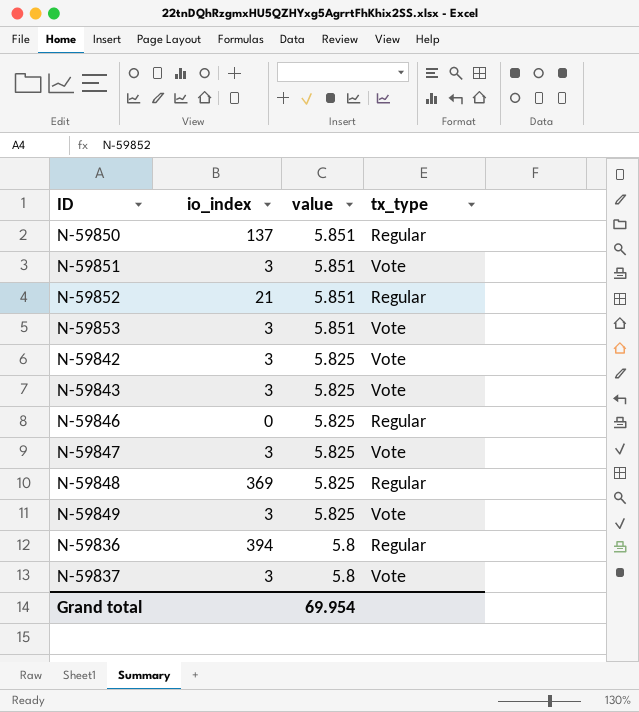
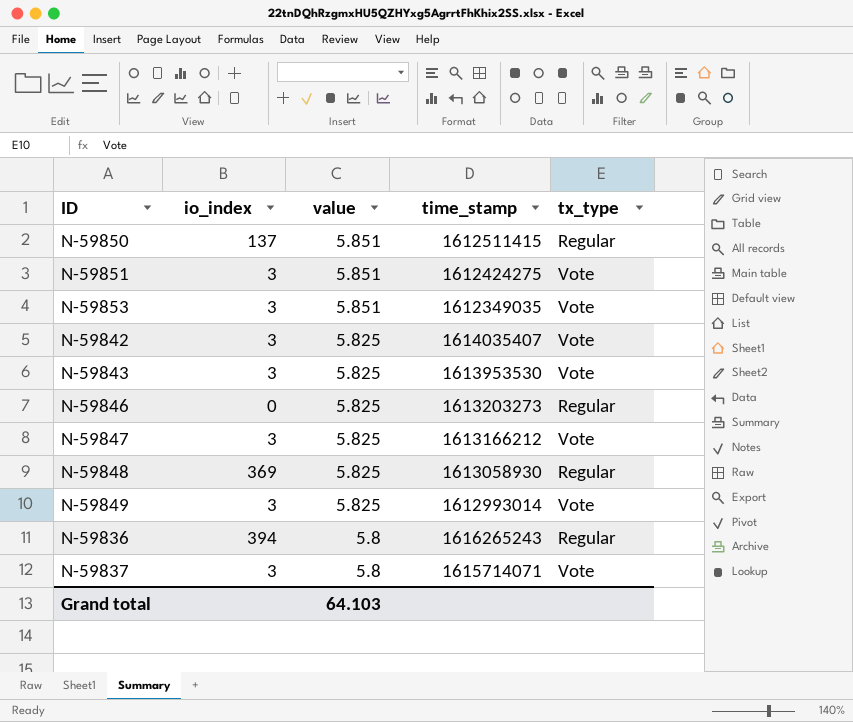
column time_stamp | position: none -> 4
row N-59852: 21 | 5.851 | Regular -> none
Grand total | value: 69.954 -> 64.103

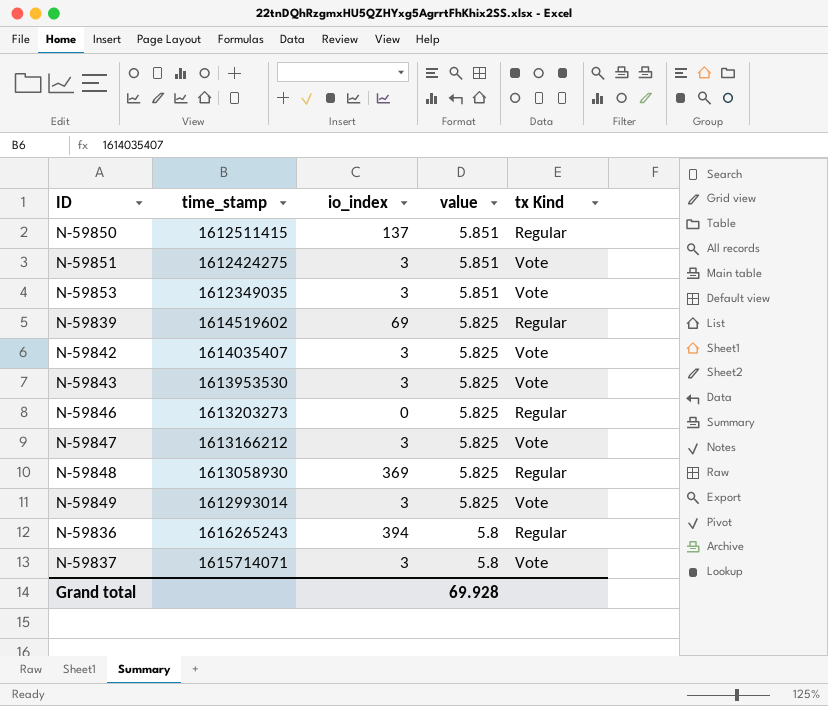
column time_stamp | position: 4 -> 2
column name: tx_type -> tx Kind
row N-59839: none -> 1614519602 | 69 | 5.825 | Regular
Grand total | value: 64.103 -> 69.928

